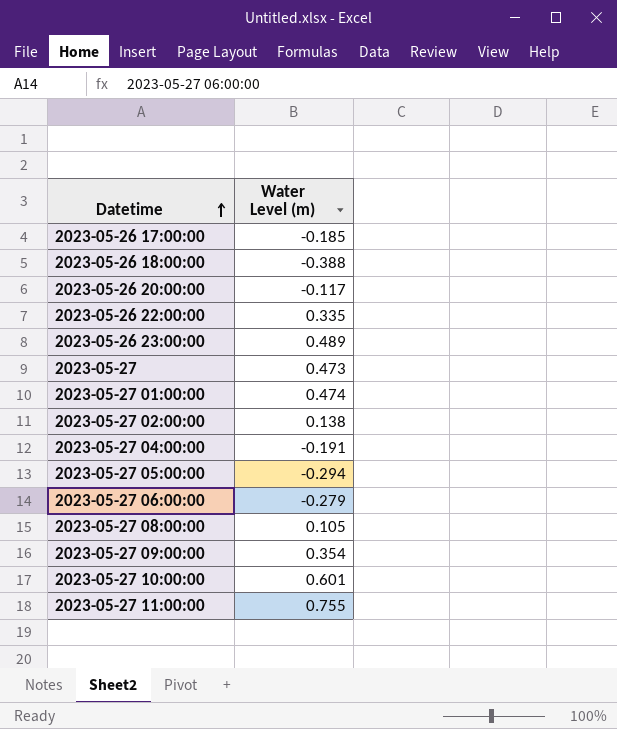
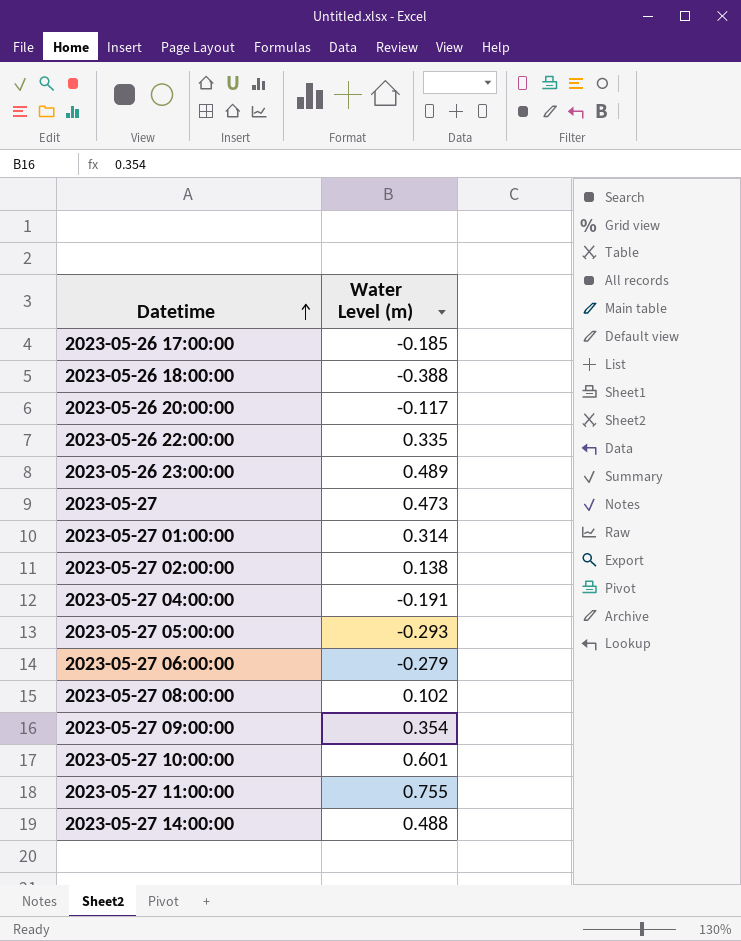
2023-05-27 01:00:00 | Water Level (m): 0.474 -> 0.314
2023-05-27 05:00:00 | Water Level (m): -0.294 -> -0.293
2023-05-27 08:00:00 | Water Level (m): 0.105 -> 0.102
row 2023-05-27 14:00:00: none -> 0.488

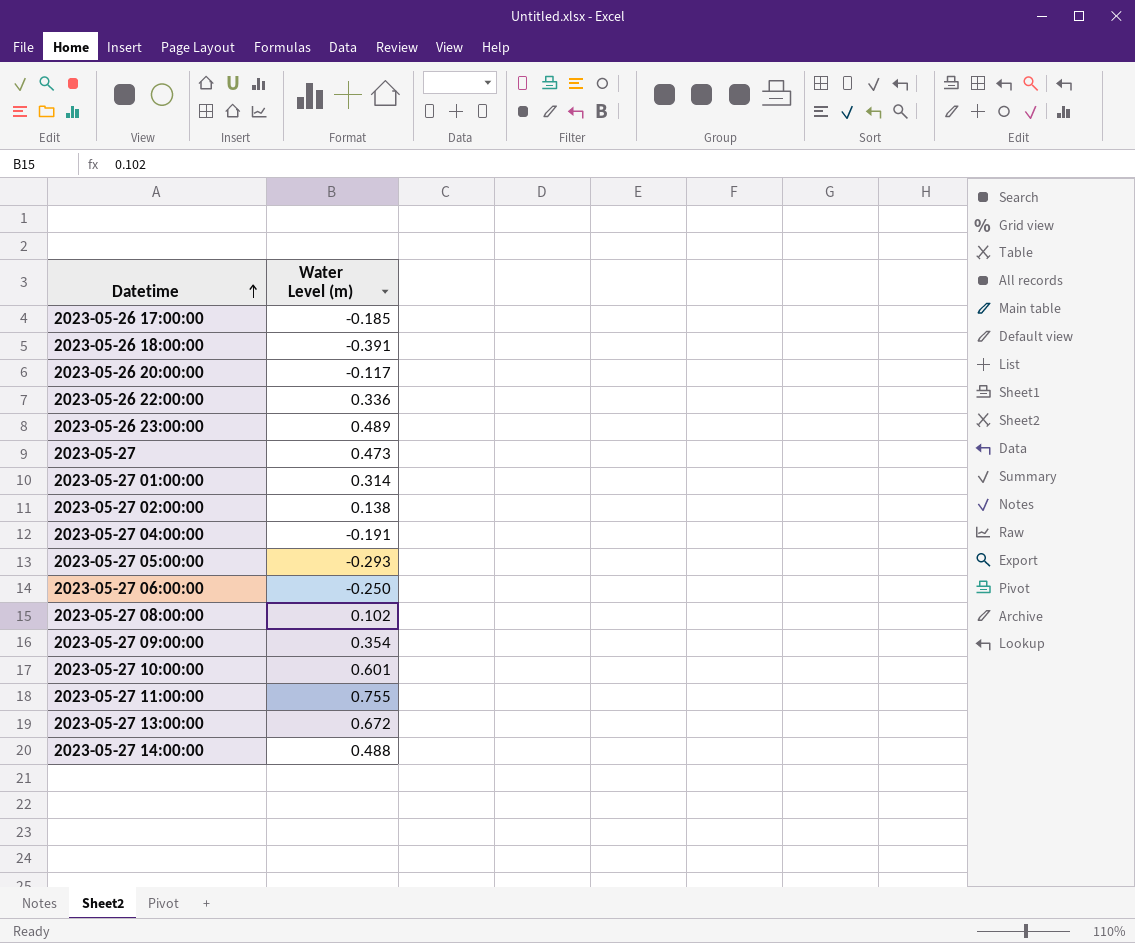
2023-05-26 18:00:00 | Water Level (m): -0.388 -> -0.391
2023-05-26 22:00:00 | Water Level (m): 0.335 -> 0.336
2023-05-27 06:00:00 | Water Level (m): -0.279 -> -0.250
row 2023-05-27 13:00:00: none -> 0.672

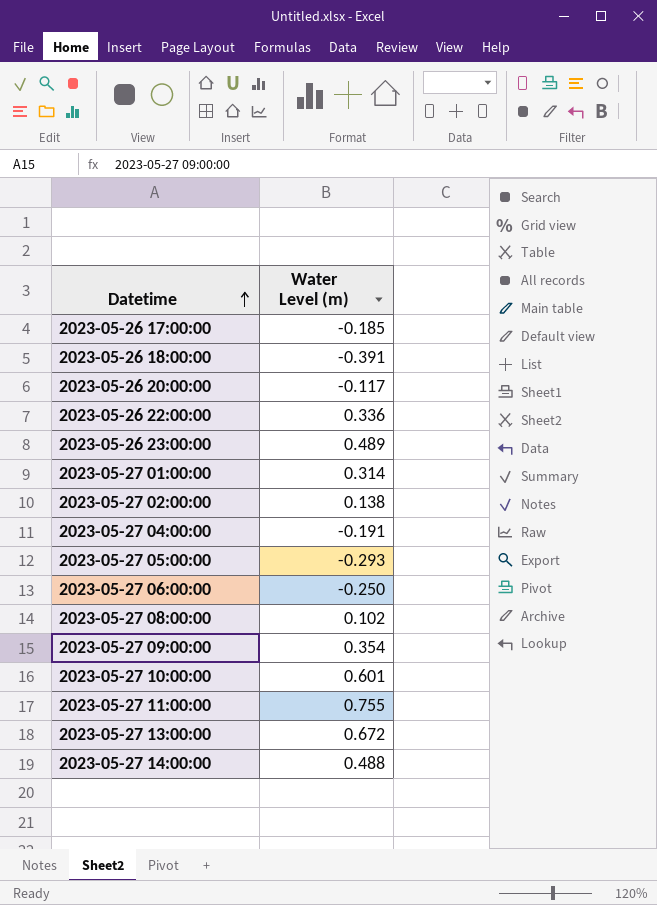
row 2023-05-27: 0.473 -> none

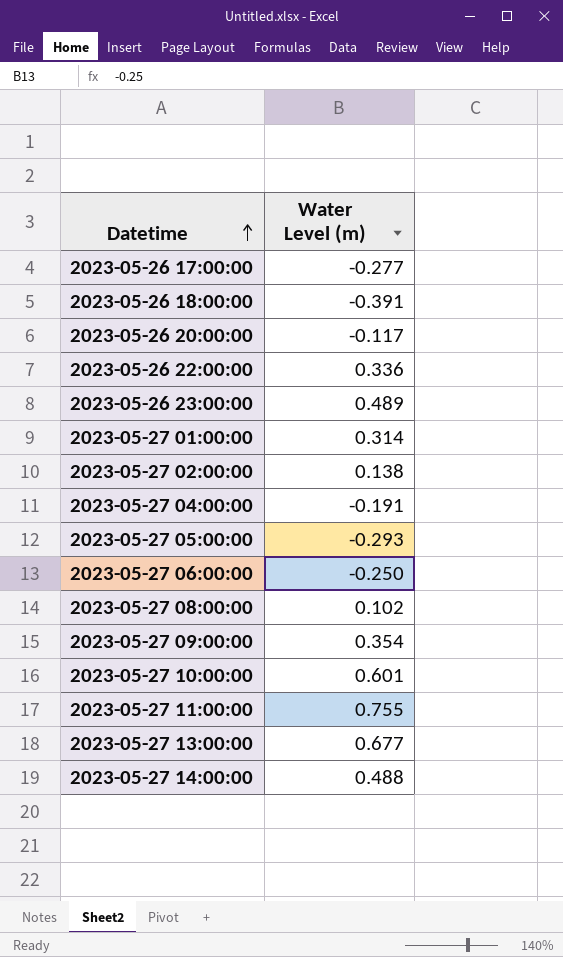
2023-05-26 17:00:00 | Water Level (m): -0.185 -> -0.277
2023-05-27 13:00:00 | Water Level (m): 0.672 -> 0.677

